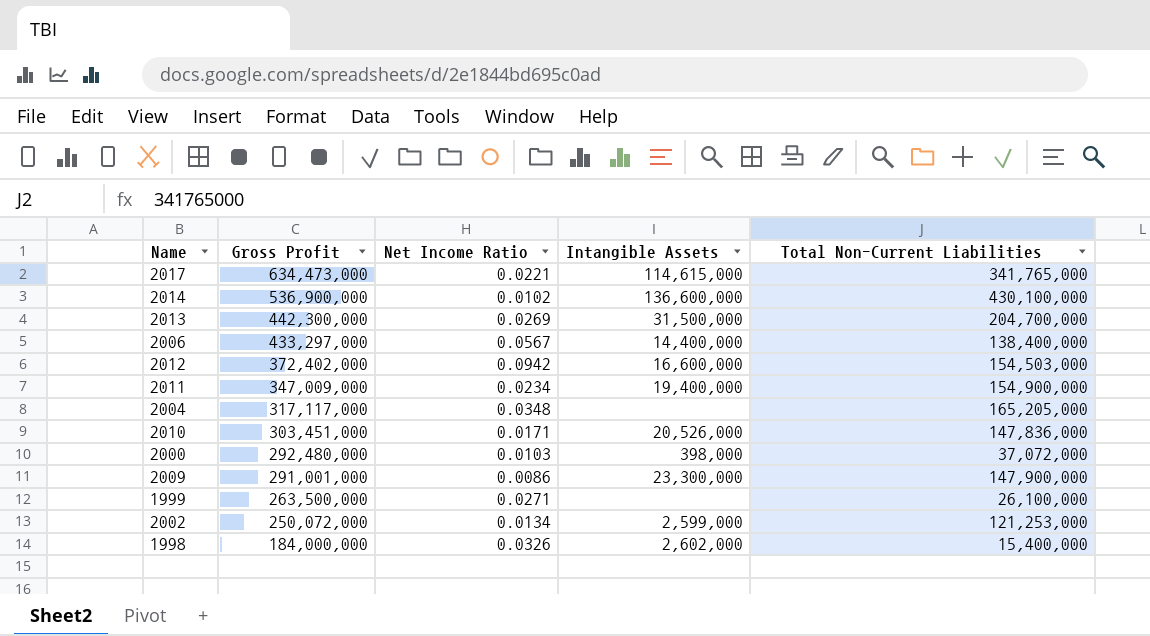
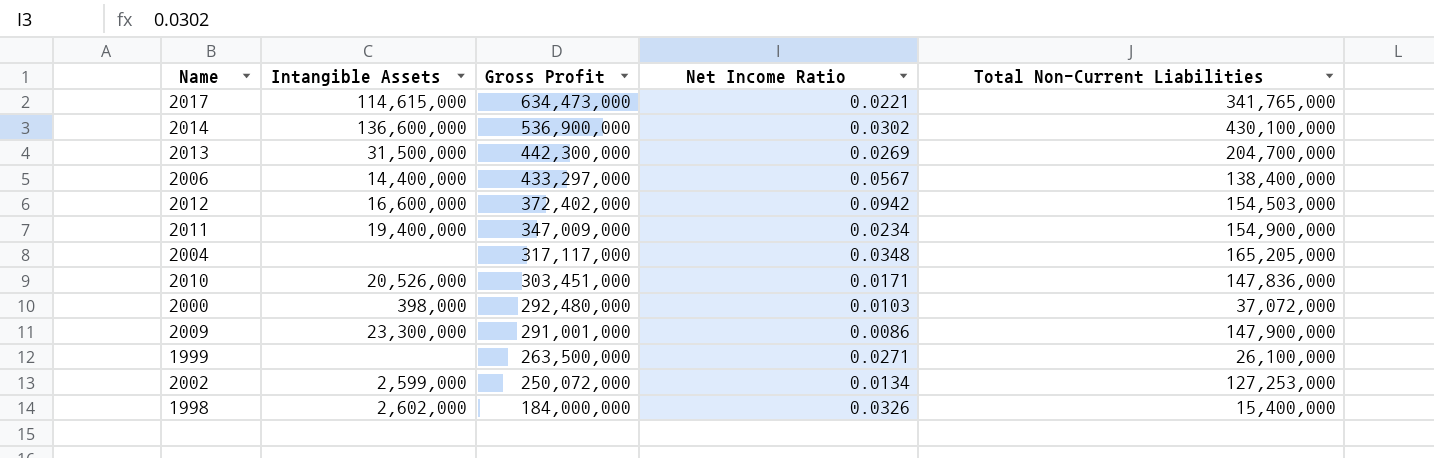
column Intangible Assets | position: 4 -> 2
2014 | Net Income Ratio: 0.0102 -> 0.0302
2002 | Total Non-Current Liabilities: 121,253,000 -> 127,253,000

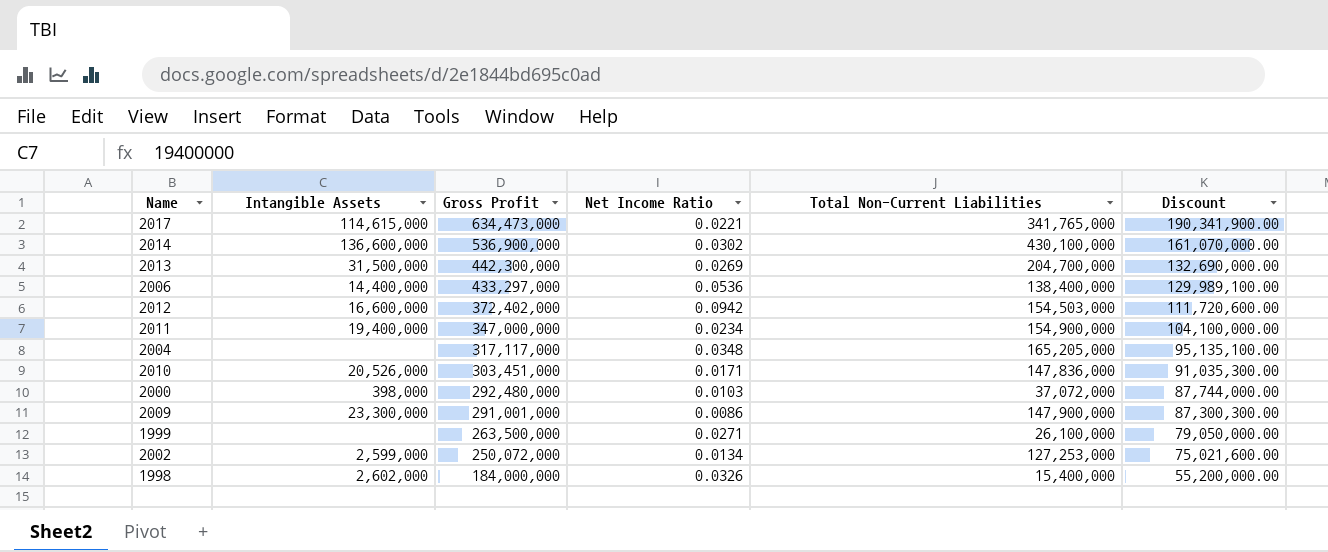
column Discount | formula: none -> [Gross Profit] * 0.3
2006 | Net Income Ratio: 0.0567 -> 0.0536
2011 | Gross Profit: 347,009,000 -> 347,000,000

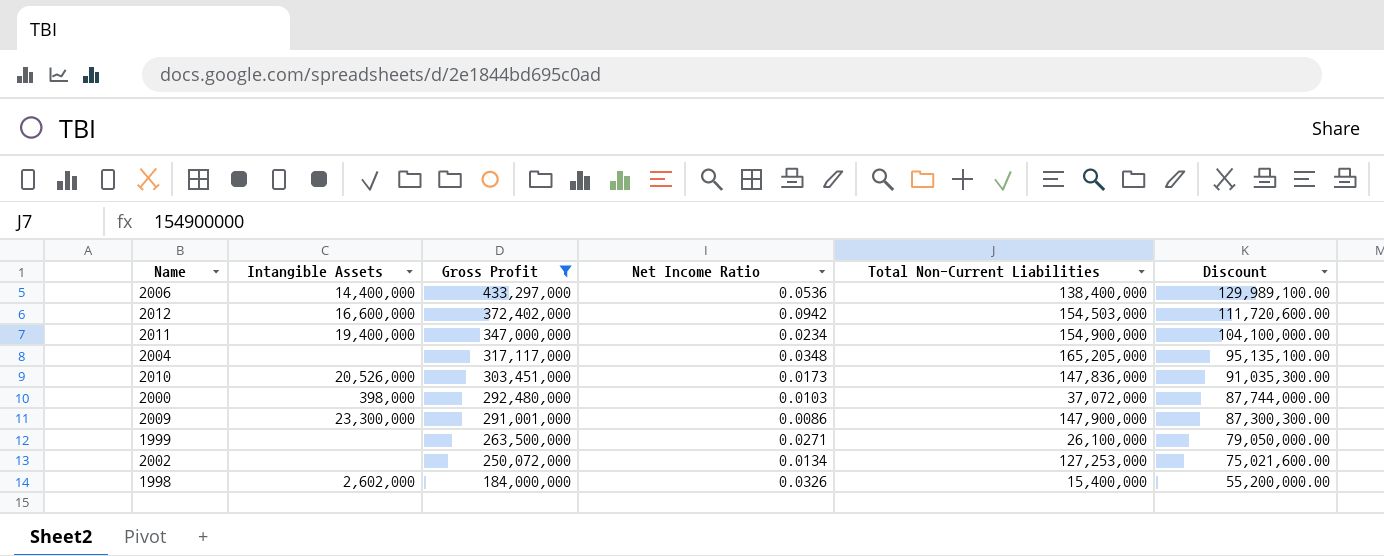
filter: none -> Gross Profit <= 433,297,000
2010 | Net Income Ratio: 0.0171 -> 0.0173
2002 | Intangible Assets: 2,599,000 -> none

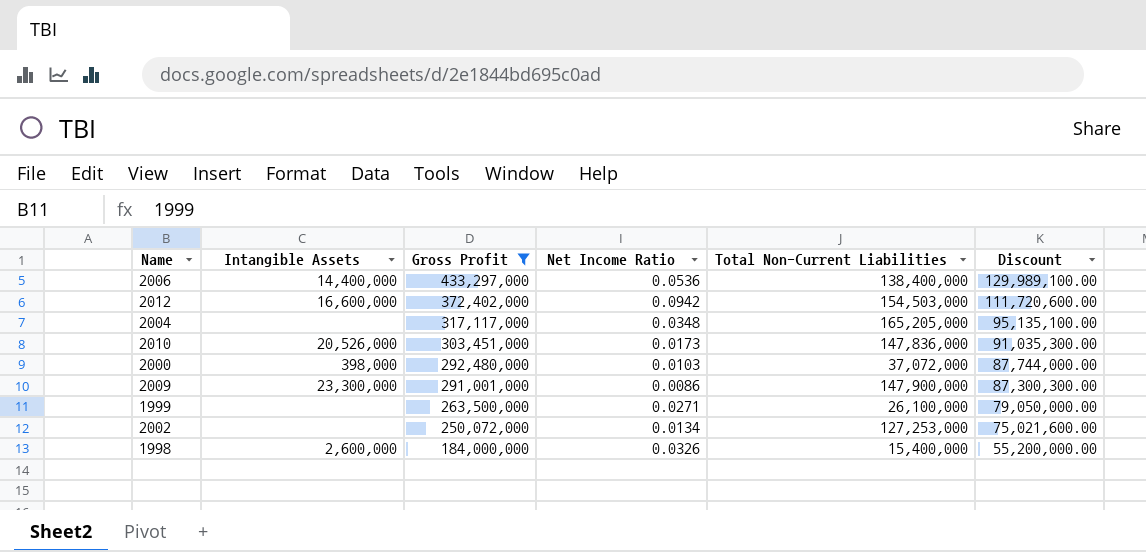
row 2011: 19,400,000 | 347,000,000 | 0.0234 | 154,900,000 | 104,100,000.00 -> none
1998 | Intangible Assets: 2,602,000 -> 2,600,000

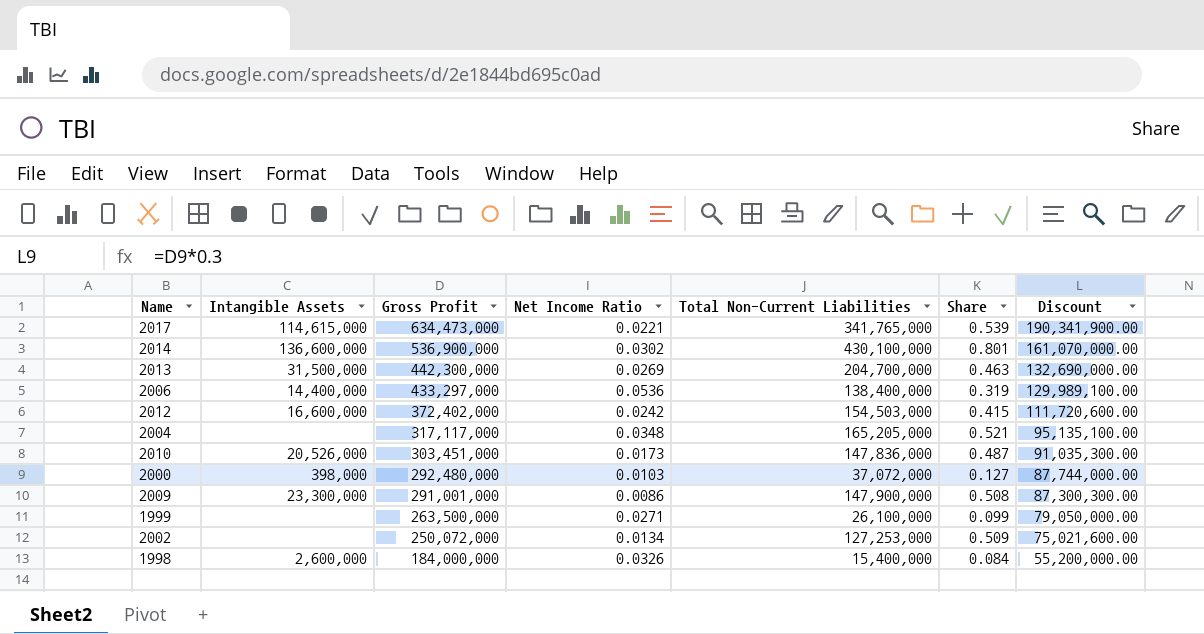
filter: Gross Profit <= 433,297,000 -> none
column Share | formula: none -> [Total Non-Current Liabilities] / [Gross Profit]
2012 | Net Income Ratio: 0.0942 -> 0.0242

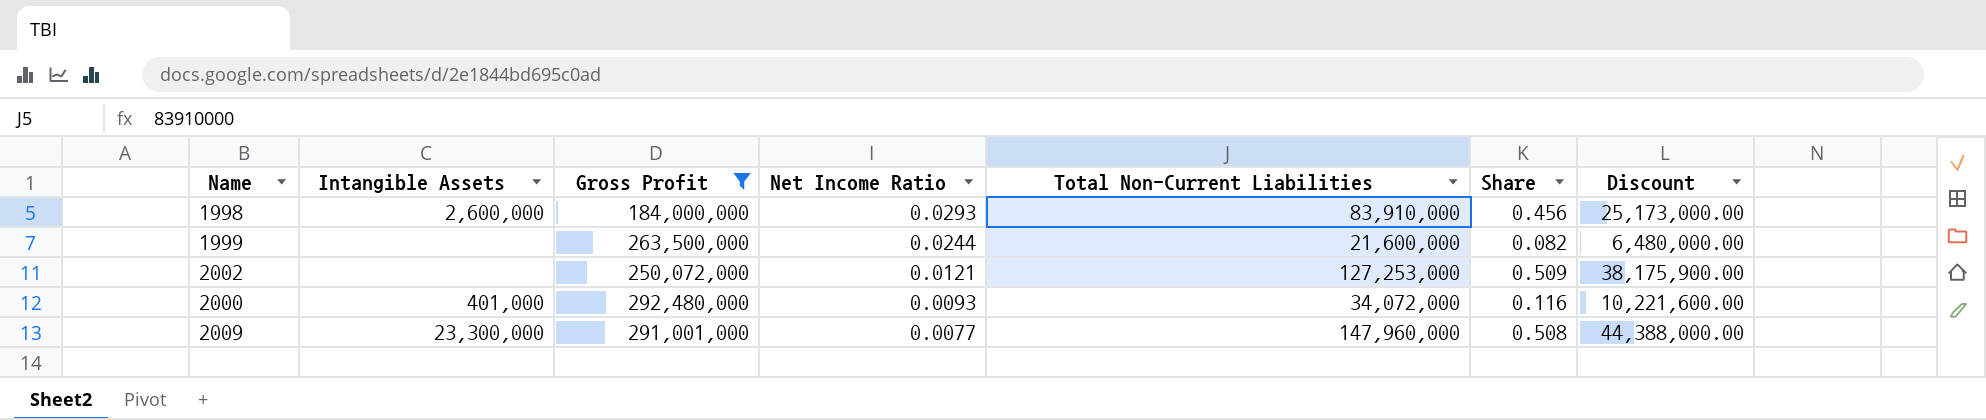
filter: none -> Gross Profit <= 292,480,000
row order: Gross Profit descending -> Net Income Ratio descending
column Discount | formula: [Gross Profit] * 0.3 -> [Total Non-Current Liabilities] * 0.3
1998 | Net Income Ratio: 0.0326 -> 0.0293
1998 | Total Non-Current Liabilities: 15,400,000 -> 83,910,000
1998 | Share: 0.084 -> 0.456
1999 | Net Income Ratio: 0.0271 -> 0.0244
1999 | Total Non-Current Liabilities: 26,100,000 -> 21,600,000
1999 | Share: 0.099 -> 0.082
2002 | Net Income Ratio: 0.0134 -> 0.0121
2000 | Intangible Assets: 398,000 -> 401,000
2000 | Net Income Ratio: 0.0103 -> 0.0093
2000 | Total Non-Current Liabilities: 37,072,000 -> 34,072,000
2000 | Share: 0.127 -> 0.116
2009 | Net Income Ratio: 0.0086 -> 0.0077
2009 | Total Non-Current Liabilities: 147,900,000 -> 147,960,000

